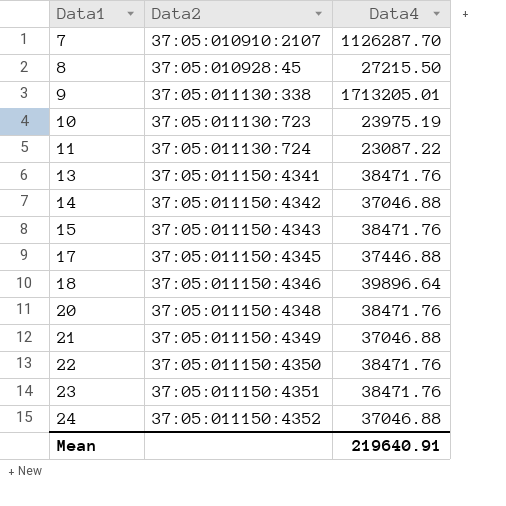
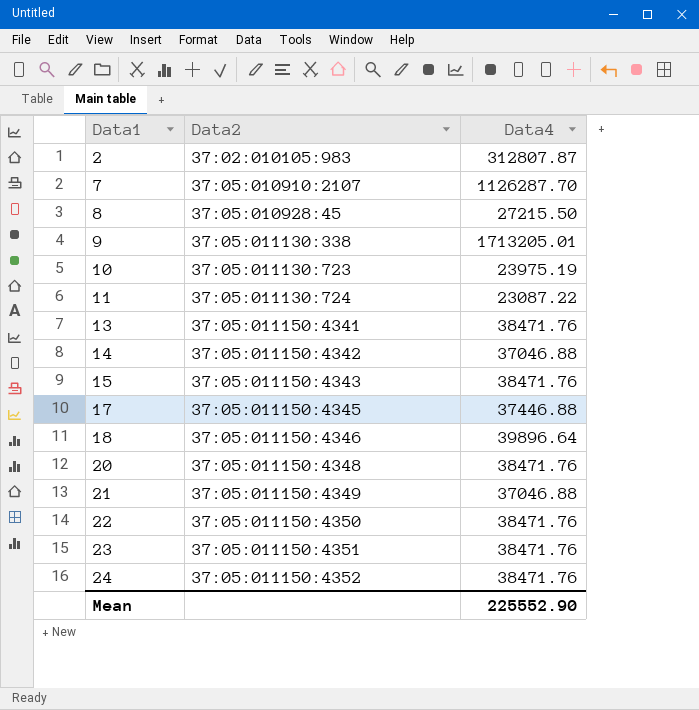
row 2: none -> 37:02:010105:983 | 312807.87
24 | Data4: 37046.88 -> 38471.76
Mean | Data4: 219640.91 -> 225552.90

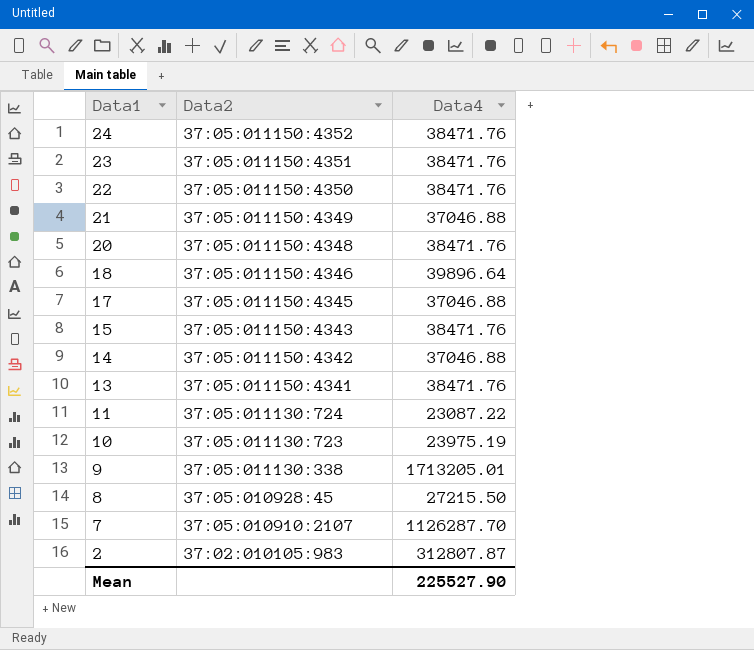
row order: Data1 ascending -> Data1 descending
17 | Data4: 37446.88 -> 37046.88
Mean | Data4: 225552.90 -> 225527.90

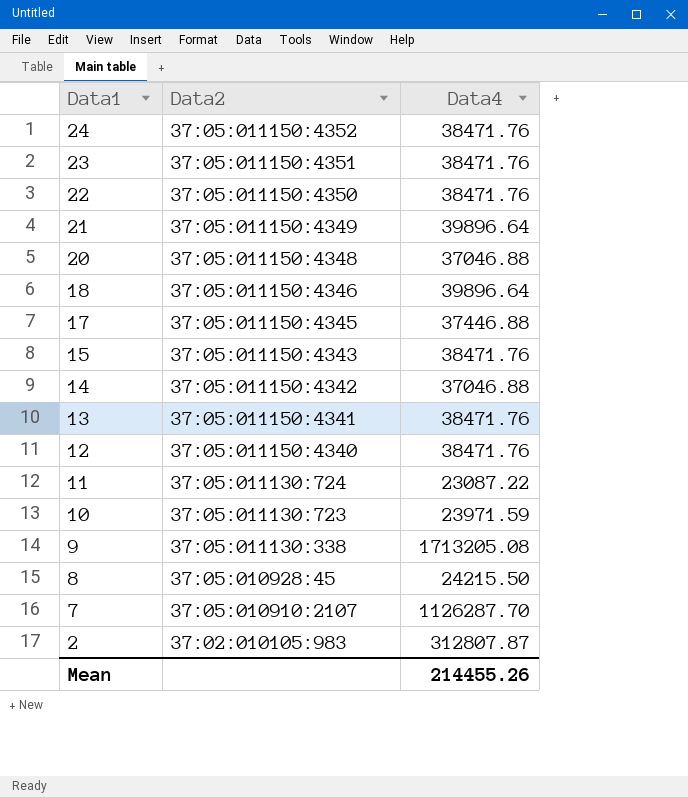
21 | Data4: 37046.88 -> 39896.64
20 | Data4: 38471.76 -> 37046.88
17 | Data4: 37046.88 -> 37446.88
row 12: none -> 37:05:011150:4340 | 38471.76
10 | Data4: 23975.19 -> 23971.59
9 | Data4: 1713205.01 -> 1713205.08
8 | Data4: 27215.50 -> 24215.50
Mean | Data4: 225527.90 -> 214455.26

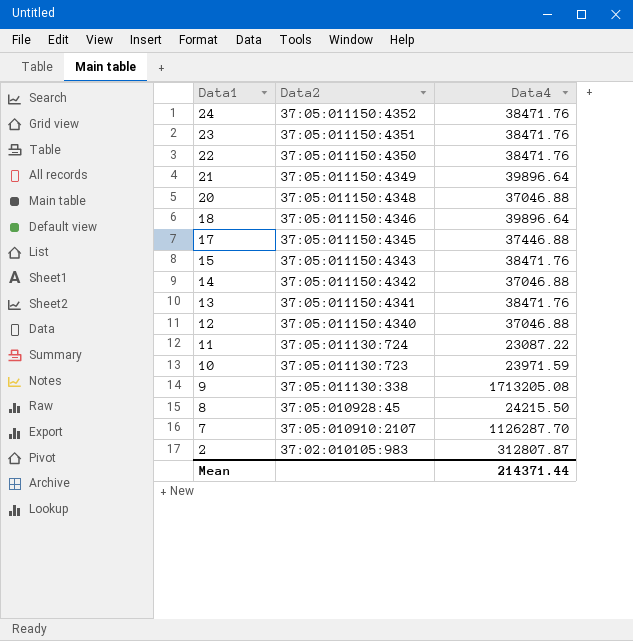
12 | Data4: 38471.76 -> 37046.88
Mean | Data4: 214455.26 -> 214371.44

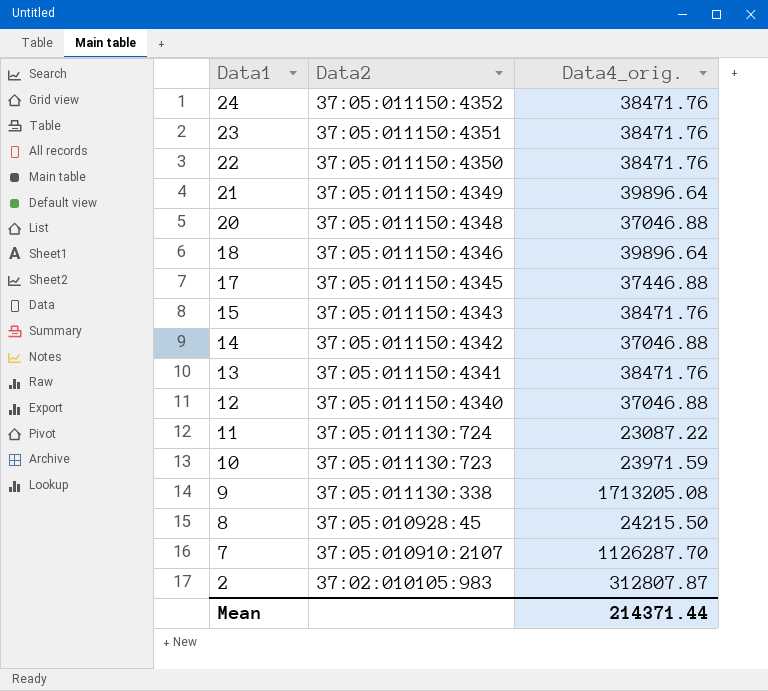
column name: Data4 -> Data4_orig.

